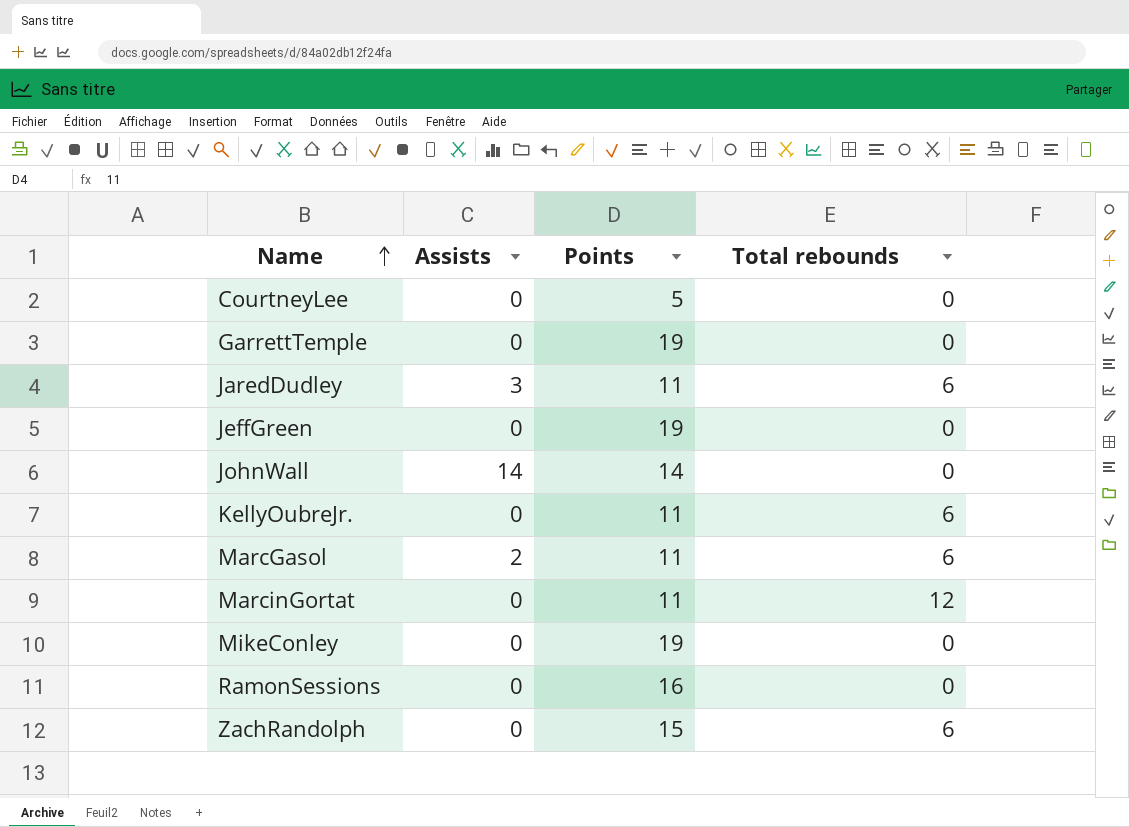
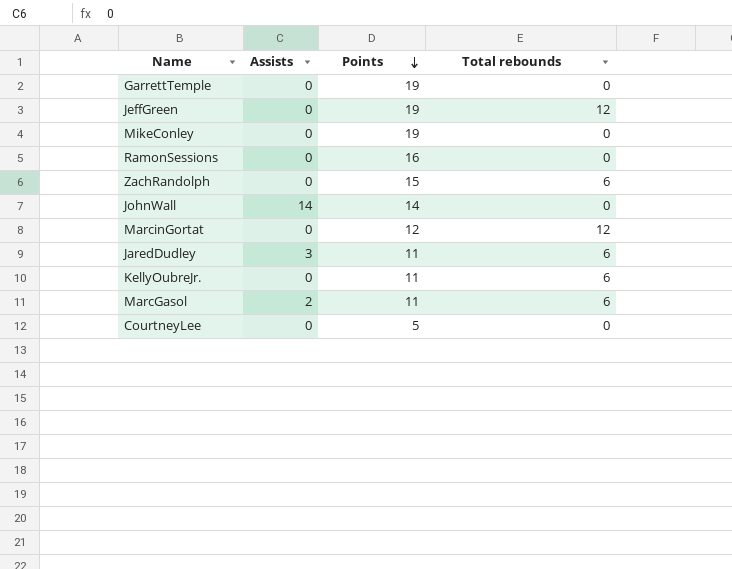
row order: Name ascending -> Points descending
JeffGreen | Total rebounds: 0 -> 12
MarcinGortat | Points: 11 -> 12

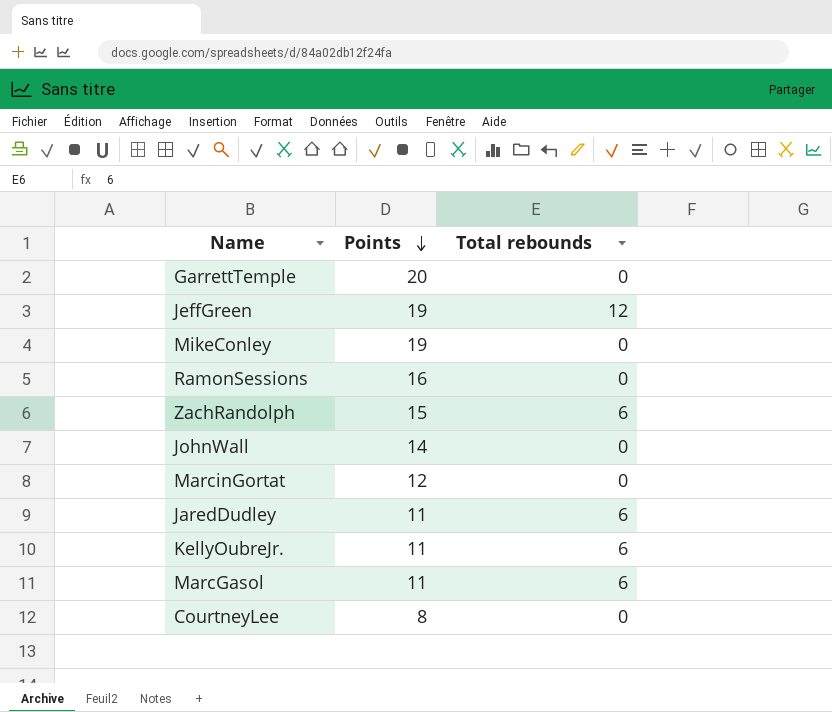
column Assists | position: 2 -> none
GarrettTemple | Points: 19 -> 20
MarcinGortat | Total rebounds: 12 -> 0
CourtneyLee | Points: 5 -> 8

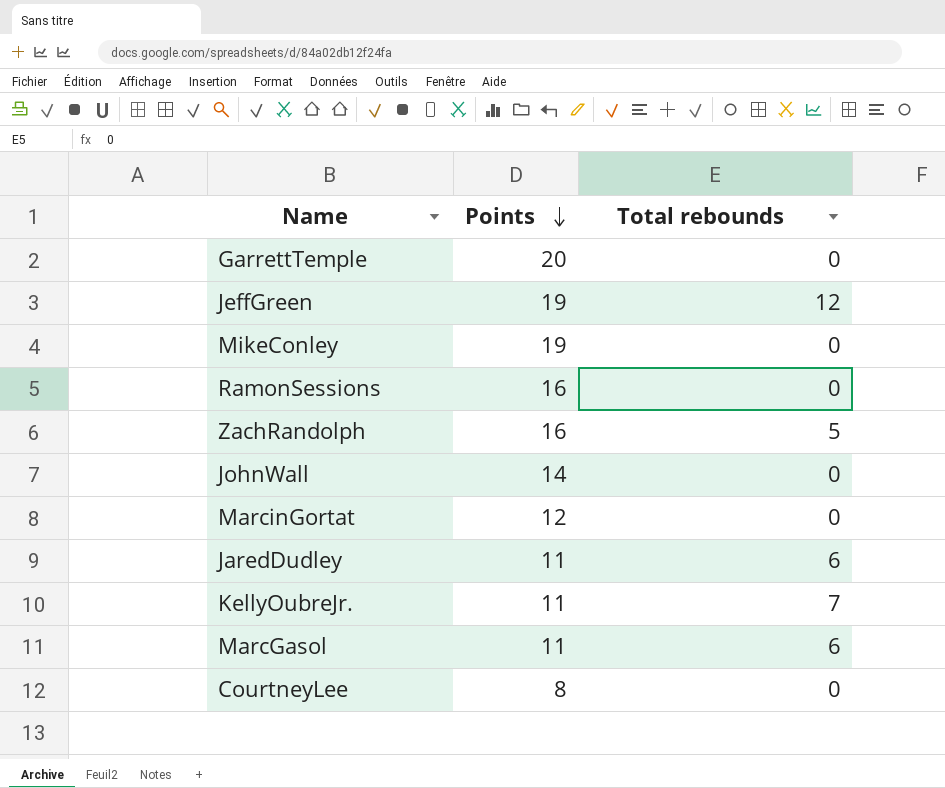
ZachRandolph | Points: 15 -> 16
ZachRandolph | Total rebounds: 6 -> 5
KellyOubreJr. | Total rebounds: 6 -> 7

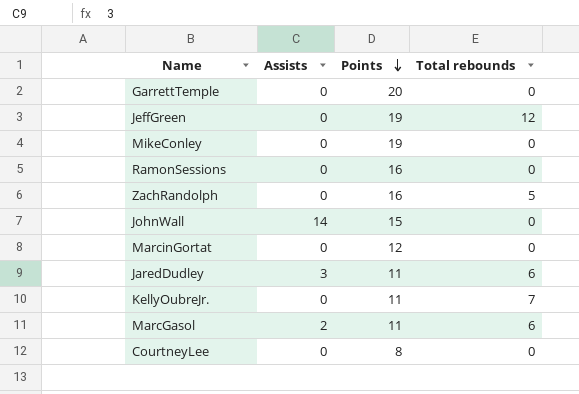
column Assists | position: none -> 2
JohnWall | Points: 14 -> 15

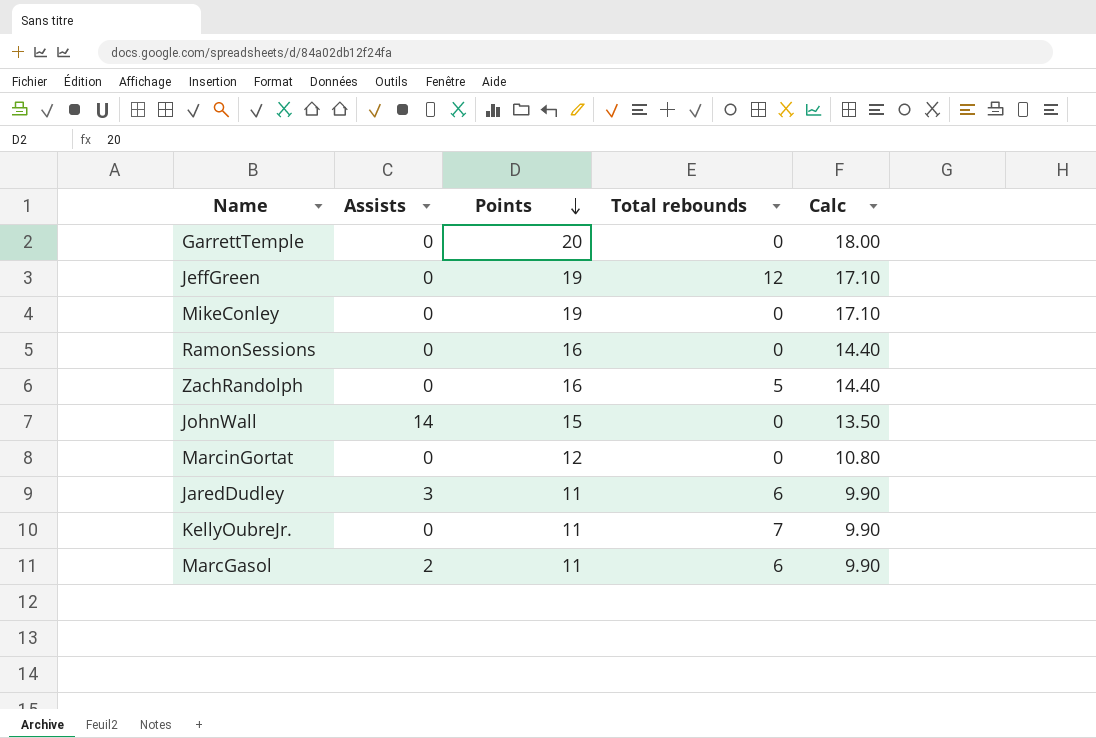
column Calc | formula: none -> [Points] * 0.9
row CourtneyLee: 0 | 8 | 0 -> none

